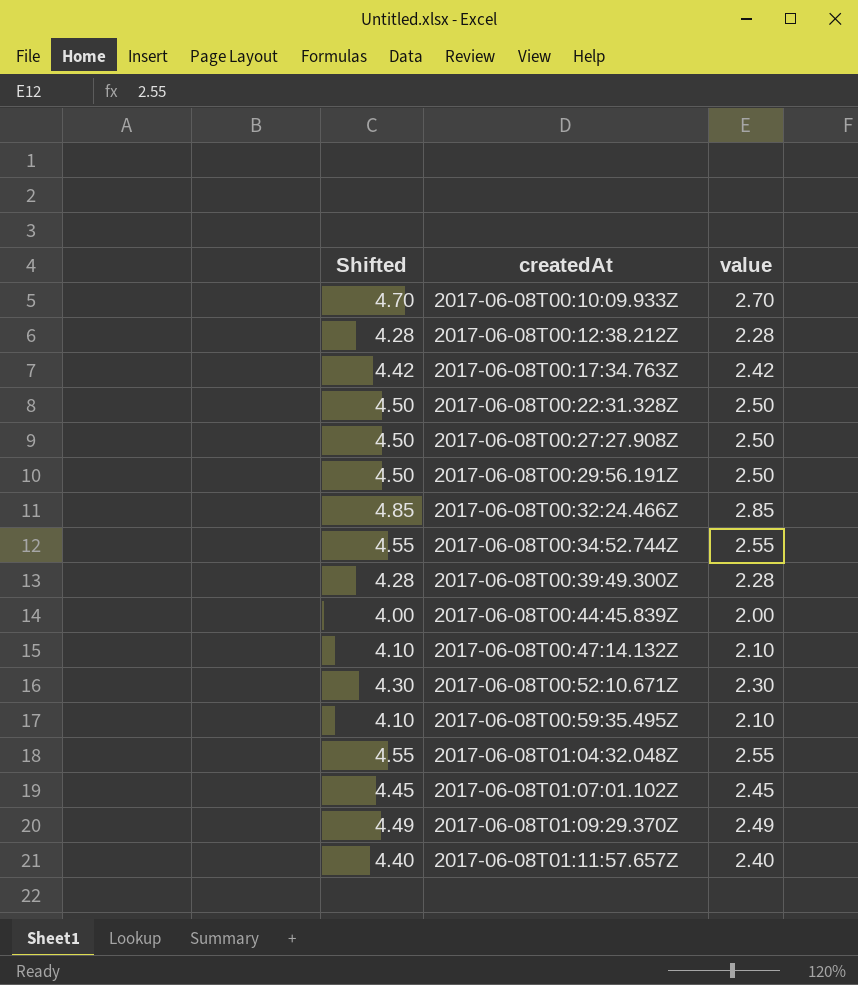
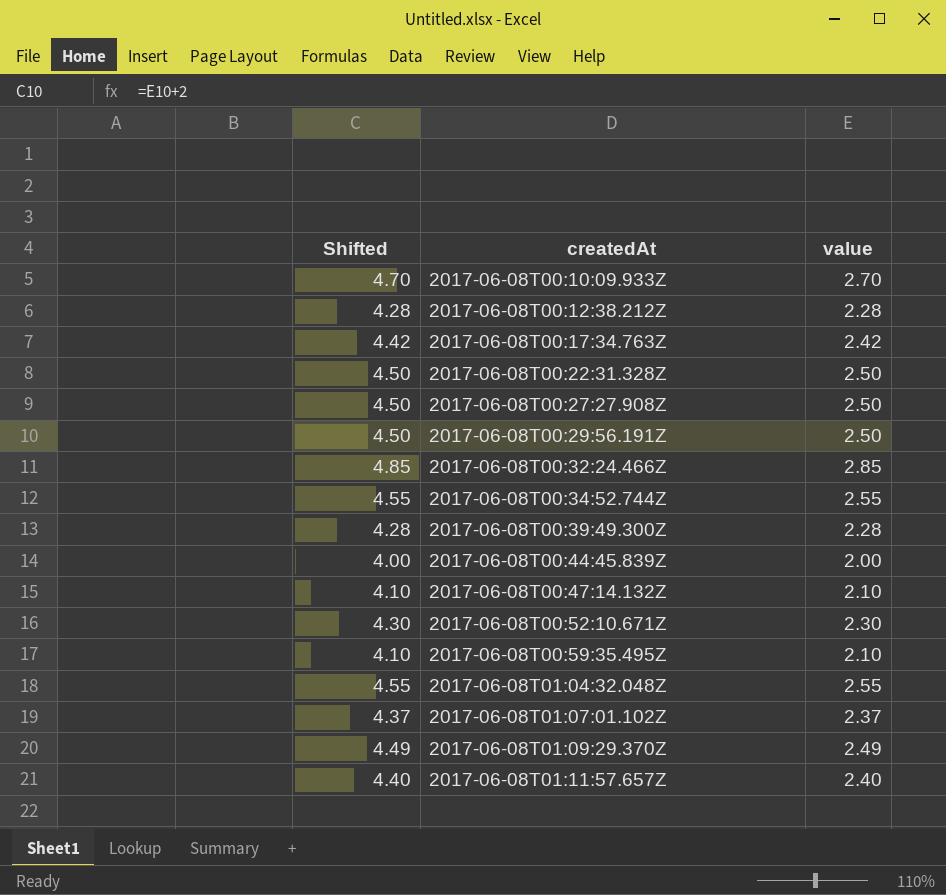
2017-06-08T01:07:01.102Z | Shifted: 4.45 -> 4.37
2017-06-08T01:07:01.102Z | value: 2.45 -> 2.37

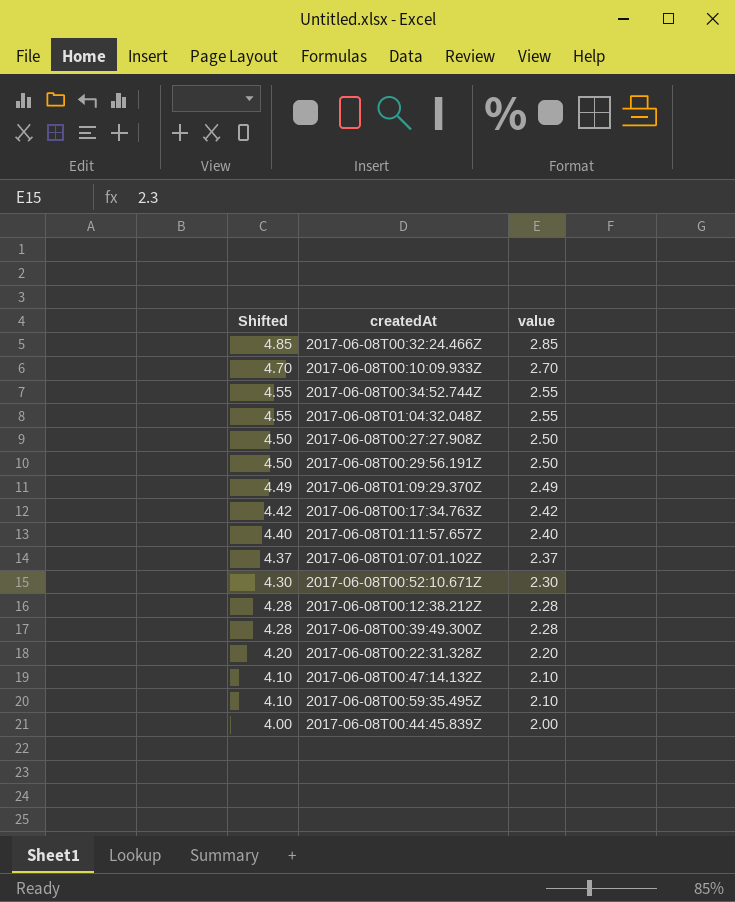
row order: createdAt ascending -> Shifted descending
2017-06-08T00:22:31.328Z | Shifted: 4.50 -> 4.20
2017-06-08T00:22:31.328Z | value: 2.50 -> 2.20

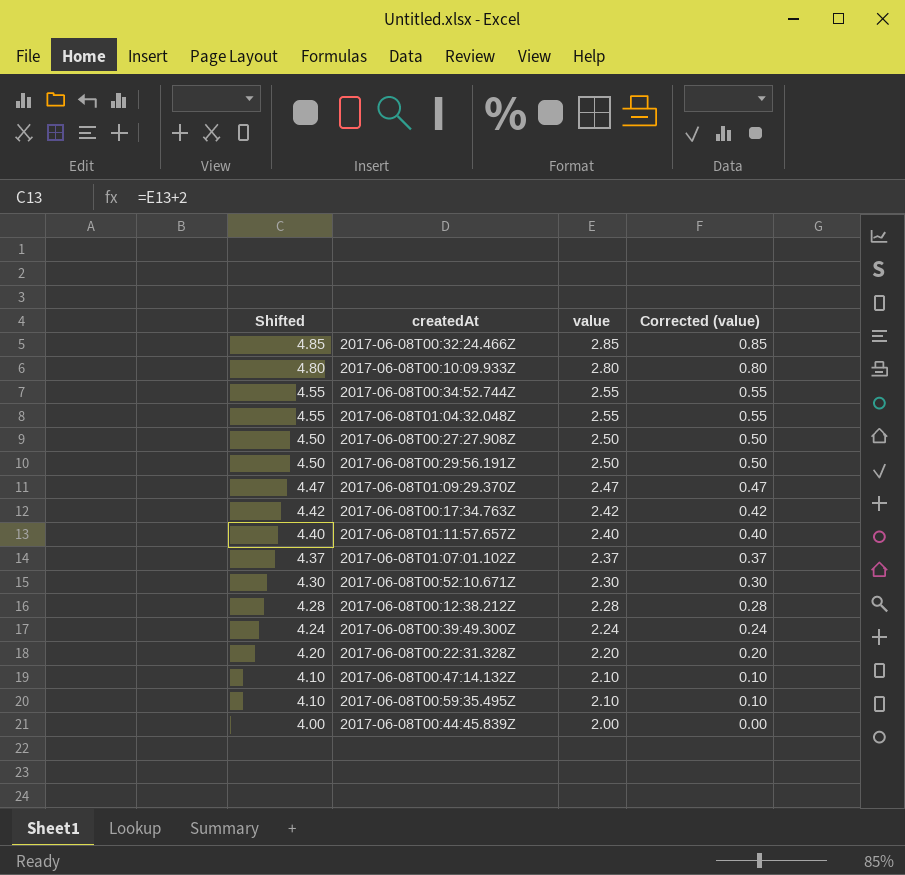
column Corrected (value) | formula: none -> [value] - 2
2017-06-08T00:10:09.933Z | Shifted: 4.70 -> 4.80
2017-06-08T00:10:09.933Z | value: 2.70 -> 2.80
2017-06-08T01:09:29.370Z | Shifted: 4.49 -> 4.47
2017-06-08T01:09:29.370Z | value: 2.49 -> 2.47
2017-06-08T00:39:49.300Z | Shifted: 4.28 -> 4.24
2017-06-08T00:39:49.300Z | value: 2.28 -> 2.24

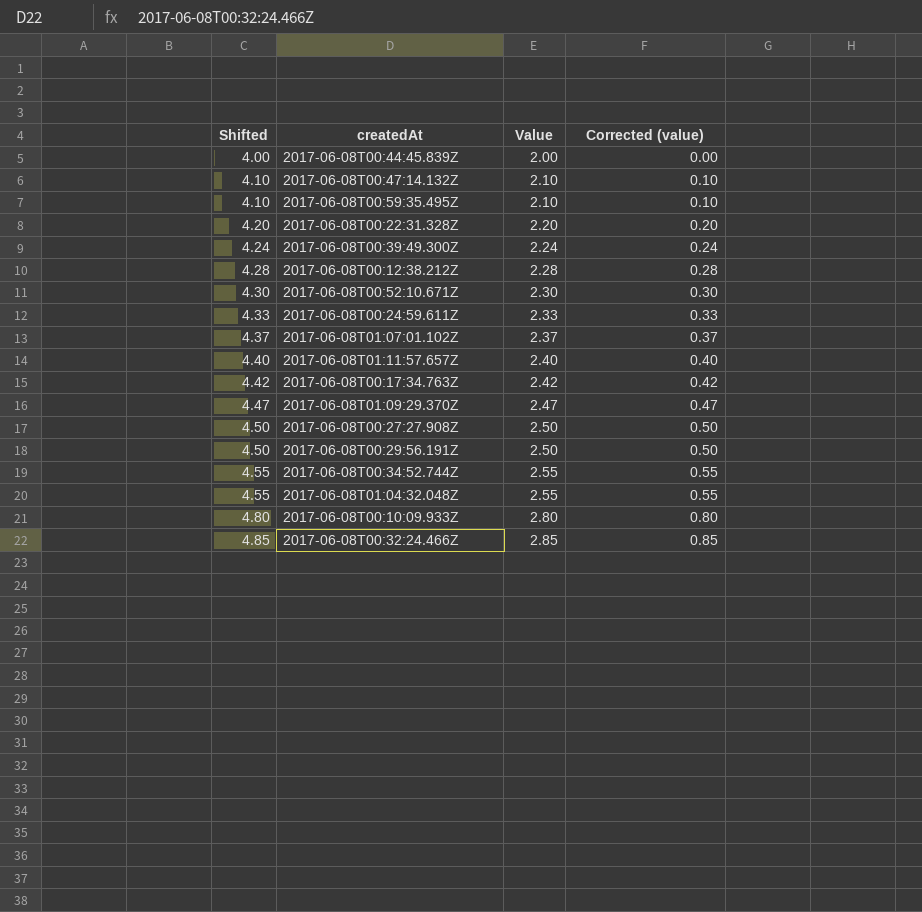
row order: Shifted descending -> Shifted ascending
column name: value -> Value
row 2017-06-08T00:24:59.611Z: none -> 4.33 | 2.33 | 0.33

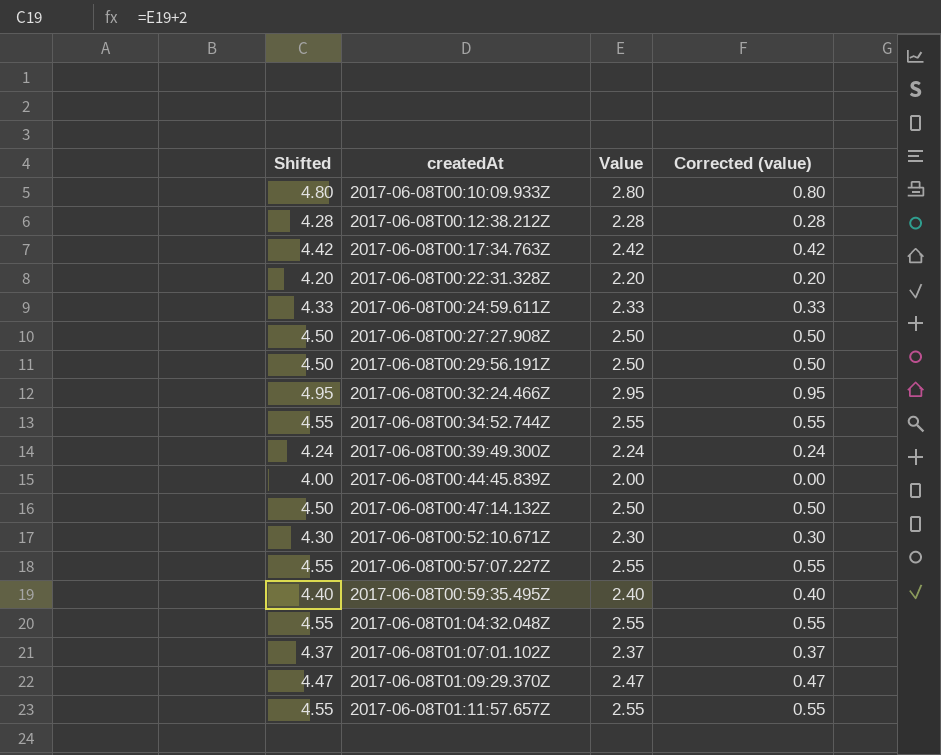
row order: Shifted ascending -> createdAt ascending
2017-06-08T00:32:24.466Z | Shifted: 4.85 -> 4.95
2017-06-08T00:32:24.466Z | Value: 2.85 -> 2.95
2017-06-08T00:32:24.466Z | Corrected (value): 0.85 -> 0.95
2017-06-08T00:47:14.132Z | Shifted: 4.10 -> 4.50
2017-06-08T00:47:14.132Z | Value: 2.10 -> 2.50
2017-06-08T00:47:14.132Z | Corrected (value): 0.10 -> 0.50
row 2017-06-08T00:57:07.227Z: none -> 4.55 | 2.55 | 0.55
2017-06-08T00:59:35.495Z | Shifted: 4.10 -> 4.40
2017-06-08T00:59:35.495Z | Value: 2.10 -> 2.40
2017-06-08T00:59:35.495Z | Corrected (value): 0.10 -> 0.40
2017-06-08T01:11:57.657Z | Shifted: 4.40 -> 4.55
2017-06-08T01:11:57.657Z | Value: 2.40 -> 2.55
2017-06-08T01:11:57.657Z | Corrected (value): 0.40 -> 0.55

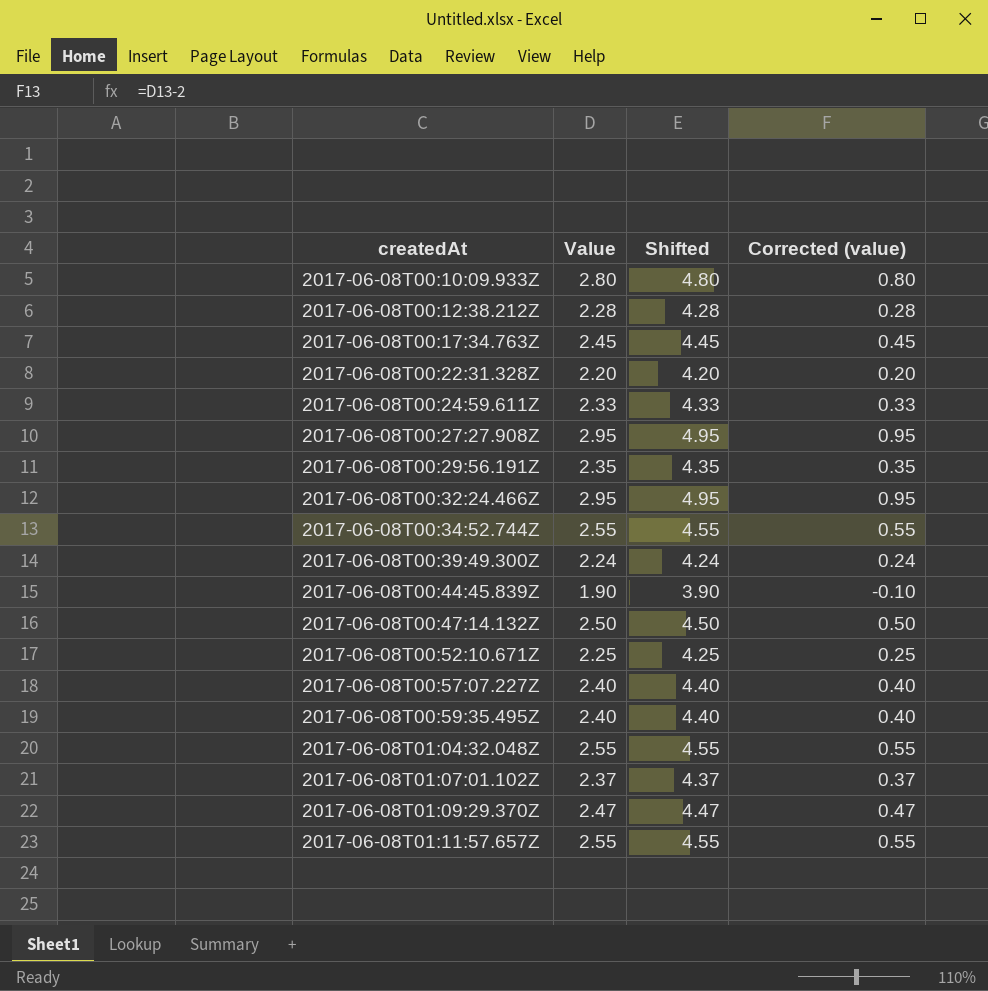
column Shifted | position: 1 -> 3
2017-06-08T00:17:34.763Z | Value: 2.42 -> 2.45
2017-06-08T00:17:34.763Z | Shifted: 4.42 -> 4.45
2017-06-08T00:17:34.763Z | Corrected (value): 0.42 -> 0.45
2017-06-08T00:27:27.908Z | Value: 2.50 -> 2.95
2017-06-08T00:27:27.908Z | Shifted: 4.50 -> 4.95
2017-06-08T00:27:27.908Z | Corrected (value): 0.50 -> 0.95
2017-06-08T00:29:56.191Z | Value: 2.50 -> 2.35
2017-06-08T00:29:56.191Z | Shifted: 4.50 -> 4.35
2017-06-08T00:29:56.191Z | Corrected (value): 0.50 -> 0.35
2017-06-08T00:44:45.839Z | Value: 2.00 -> 1.90
2017-06-08T00:44:45.839Z | Shifted: 4.00 -> 3.90
2017-06-08T00:44:45.839Z | Corrected (value): 0.00 -> -0.10
2017-06-08T00:52:10.671Z | Value: 2.30 -> 2.25
2017-06-08T00:52:10.671Z | Shifted: 4.30 -> 4.25
2017-06-08T00:52:10.671Z | Corrected (value): 0.30 -> 0.25
2017-06-08T00:57:07.227Z | Value: 2.55 -> 2.40
2017-06-08T00:57:07.227Z | Shifted: 4.55 -> 4.40
2017-06-08T00:57:07.227Z | Corrected (value): 0.55 -> 0.40

